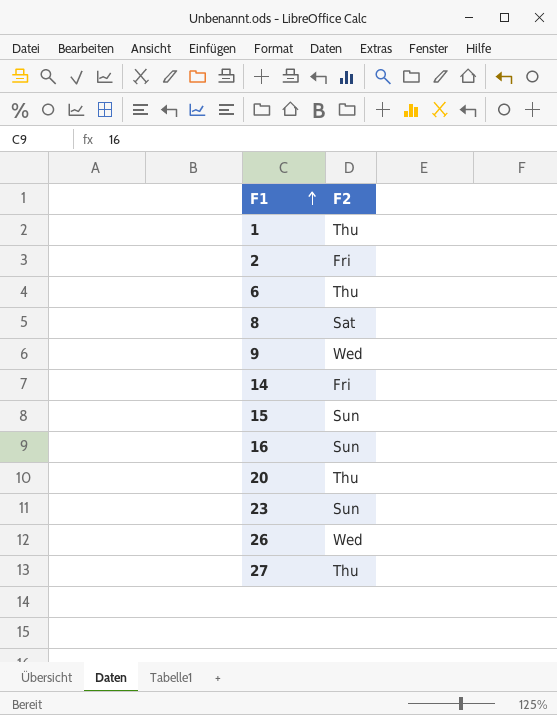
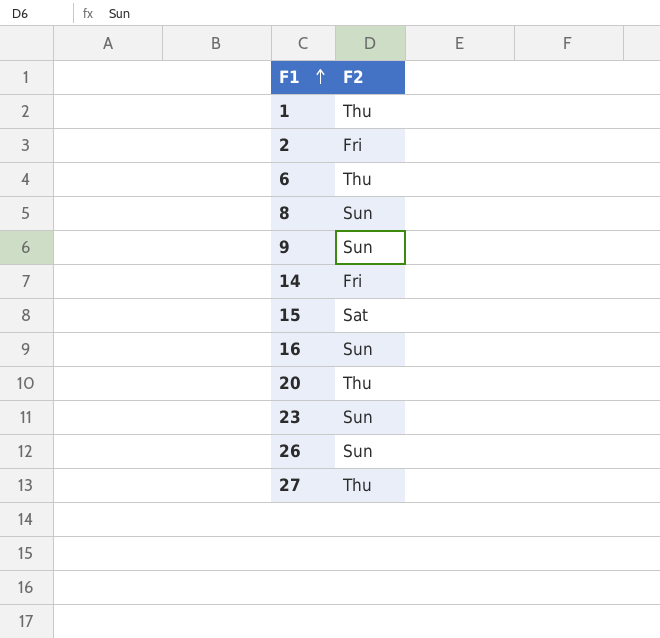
8 | F2: Sat -> Sun
9 | F2: Wed -> Sun
15 | F2: Sun -> Sat
26 | F2: Wed -> Sun

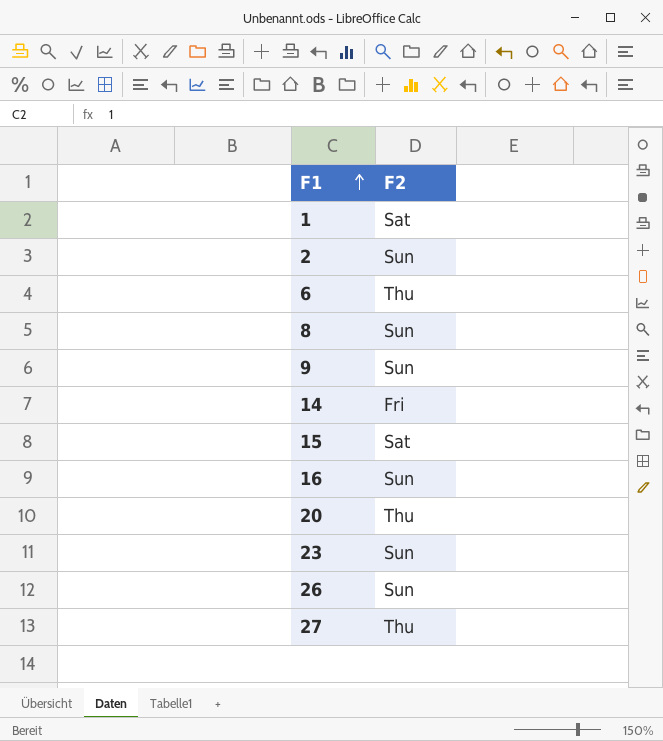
1 | F2: Thu -> Sat
2 | F2: Fri -> Sun

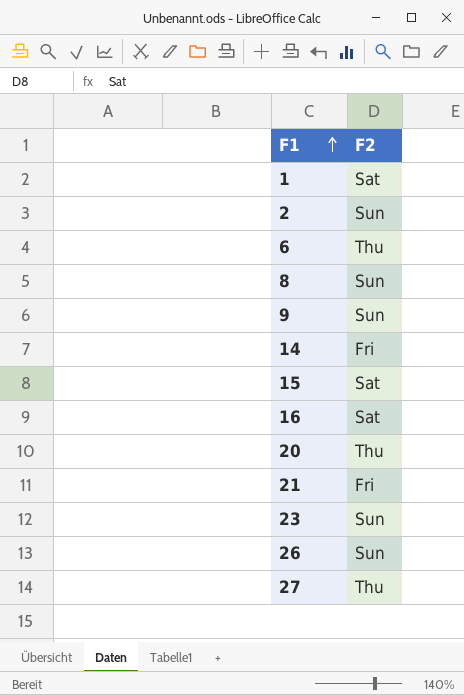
16 | F2: Sun -> Sat
row 21: none -> Fri

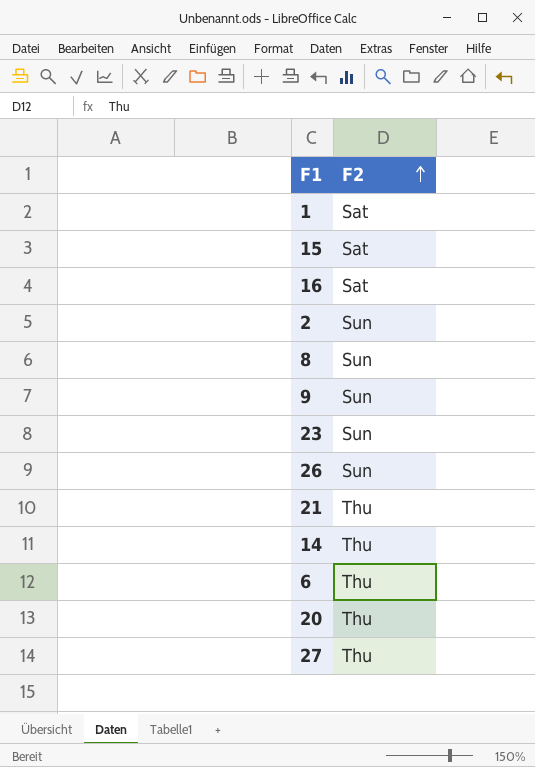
row order: F1 ascending -> F2 ascending
21 | F2: Fri -> Thu
14 | F2: Fri -> Thu

